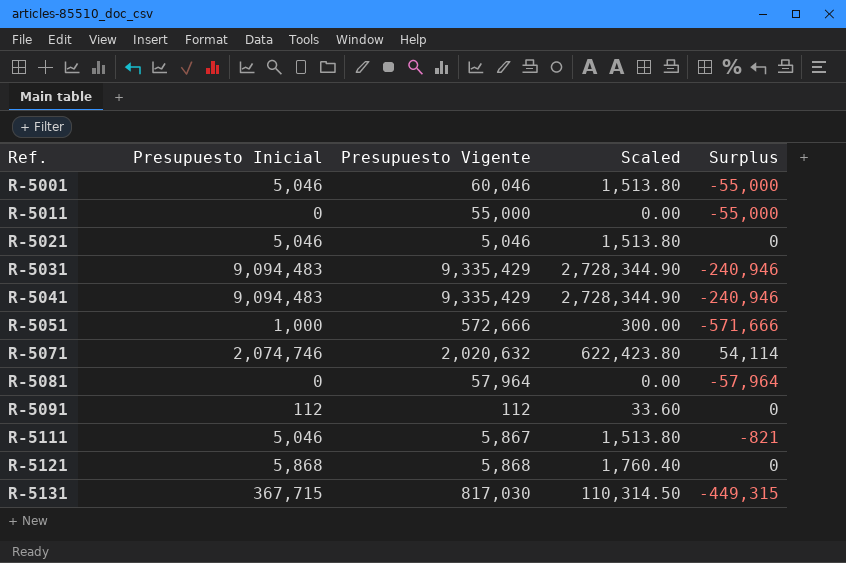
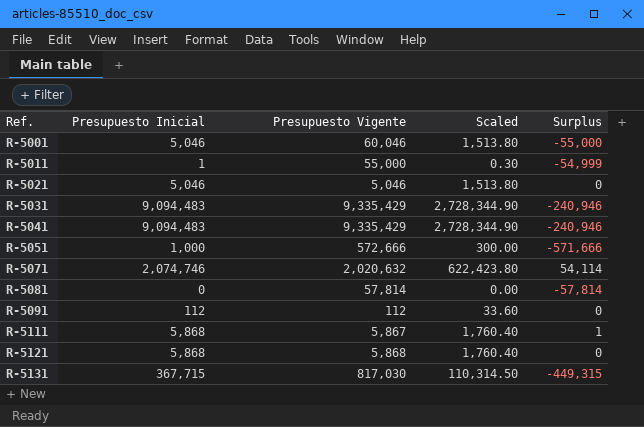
R-5011 | Presupuesto Inicial: 0 -> 1
R-5011 | Scaled: 0.00 -> 0.30
R-5011 | Surplus: -55,000 -> -54,999
R-5081 | Presupuesto Vigente: 57,964 -> 57,814
R-5081 | Surplus: -57,964 -> -57,814
R-5111 | Presupuesto Inicial: 5,046 -> 5,868
R-5111 | Scaled: 1,513.80 -> 1,760.40
R-5111 | Surplus: -821 -> 1

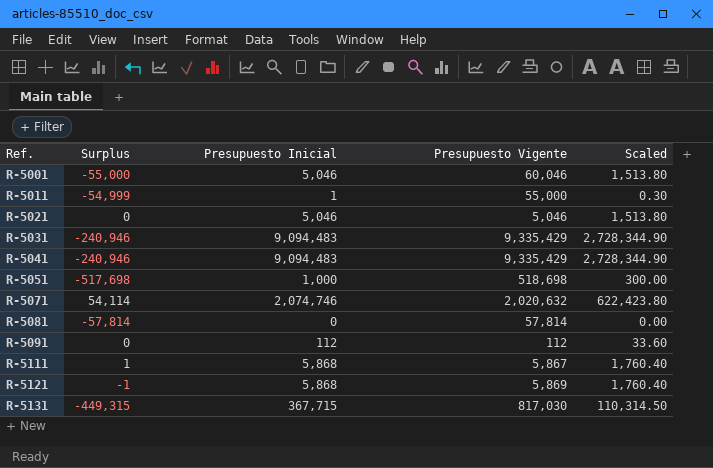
column Surplus | position: 5 -> 2
R-5051 | Surplus: -571,666 -> -517,698
R-5051 | Presupuesto Vigente: 572,666 -> 518,698
R-5121 | Surplus: 0 -> -1
R-5121 | Presupuesto Vigente: 5,868 -> 5,869

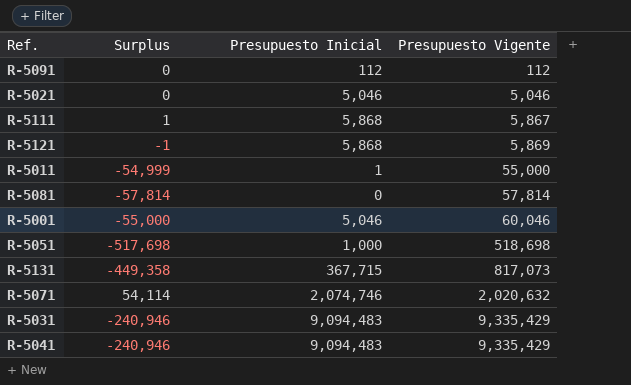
row order: Ref. ascending -> Presupuesto Vigente ascending
column Scaled | formula: [Presupuesto Inicial] * 0.3 -> none
R-5131 | Surplus: -449,315 -> -449,358
R-5131 | Presupuesto Vigente: 817,030 -> 817,073

